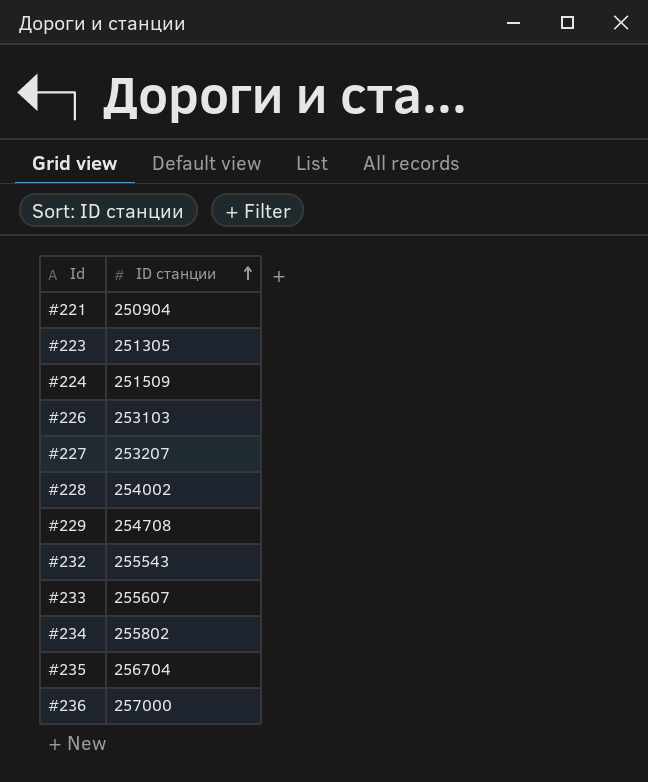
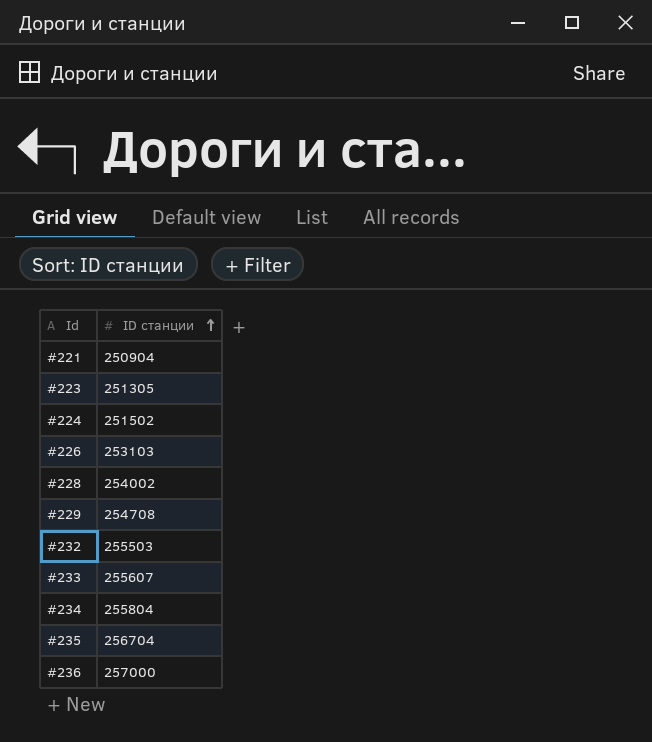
row #227: 253207 -> none
#224 | ID станции: 251509 -> 251502
#232 | ID станции: 255543 -> 255503
#234 | ID станции: 255802 -> 255804

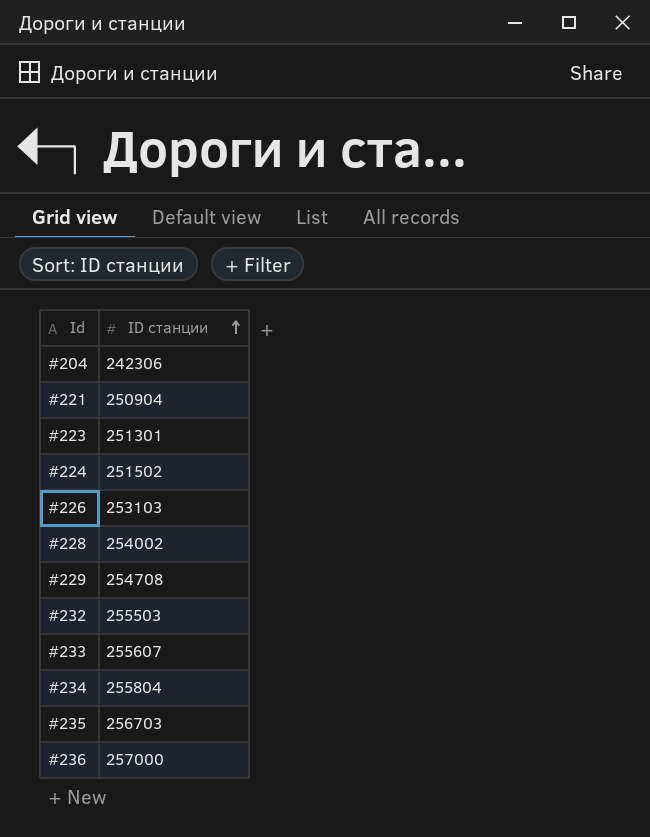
row #204: none -> 242306
#223 | ID станции: 251305 -> 251301
#235 | ID станции: 256704 -> 256703

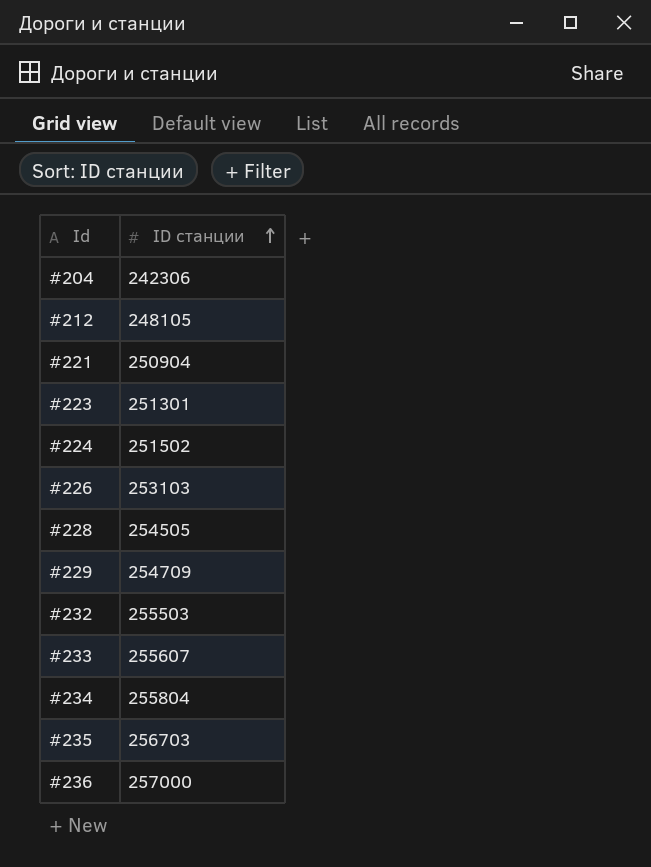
row #212: none -> 248105
#228 | ID станции: 254002 -> 254505
#229 | ID станции: 254708 -> 254709

